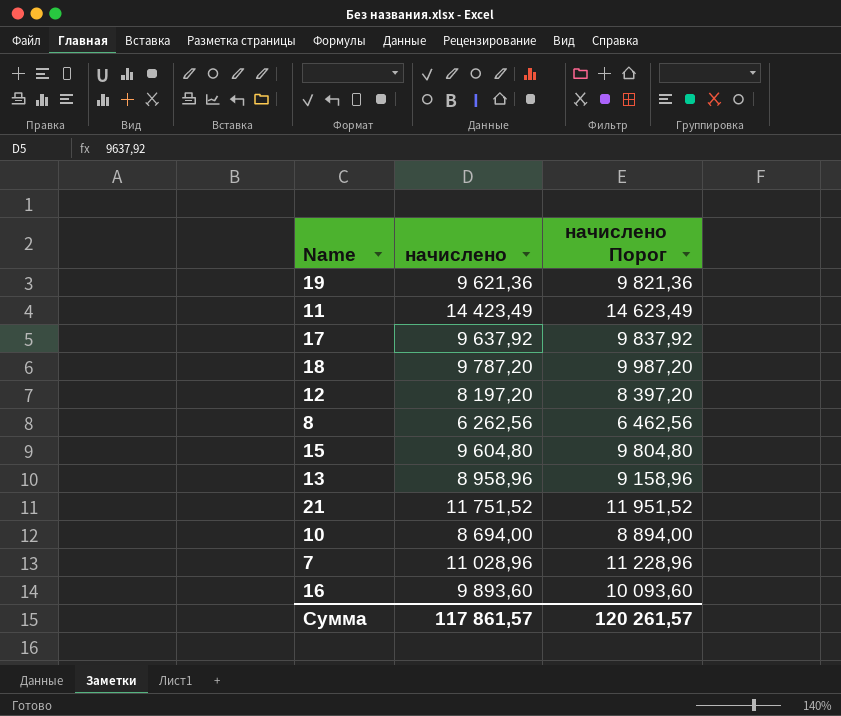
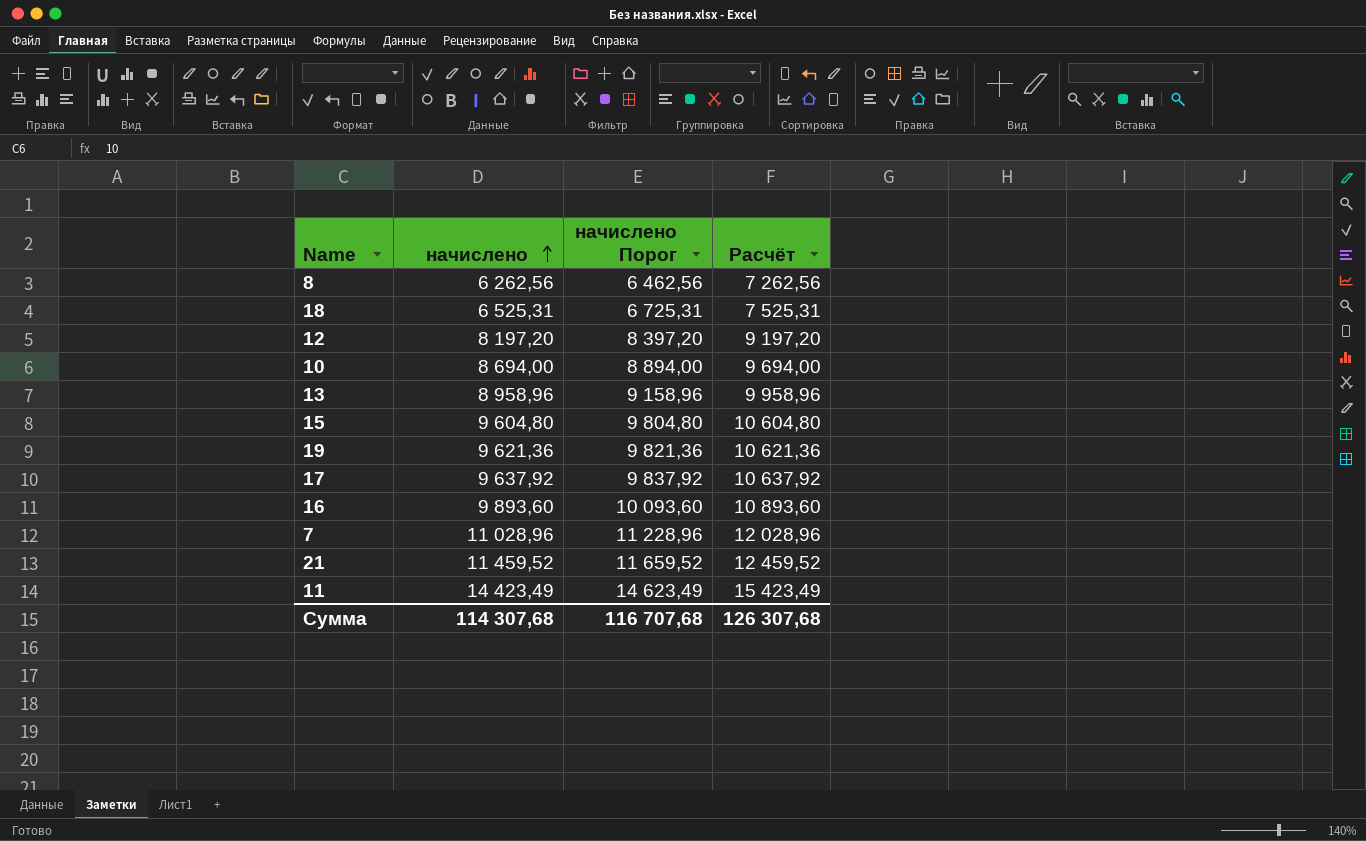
row order: none -> начислено ascending
column Расчёт | formula: none -> [начислено] + 1000
18 | начислено: 9 787,20 -> 6 525,31
18 | начислено Порог: 9 987,20 -> 6 725,31
21 | начислено: 11 751,52 -> 11 459,52
21 | начислено Порог: 11 951,52 -> 11 659,52
Сумма | начислено: 117 861,57 -> 114 307,68
Сумма | начислено Порог: 120 261,57 -> 116 707,68

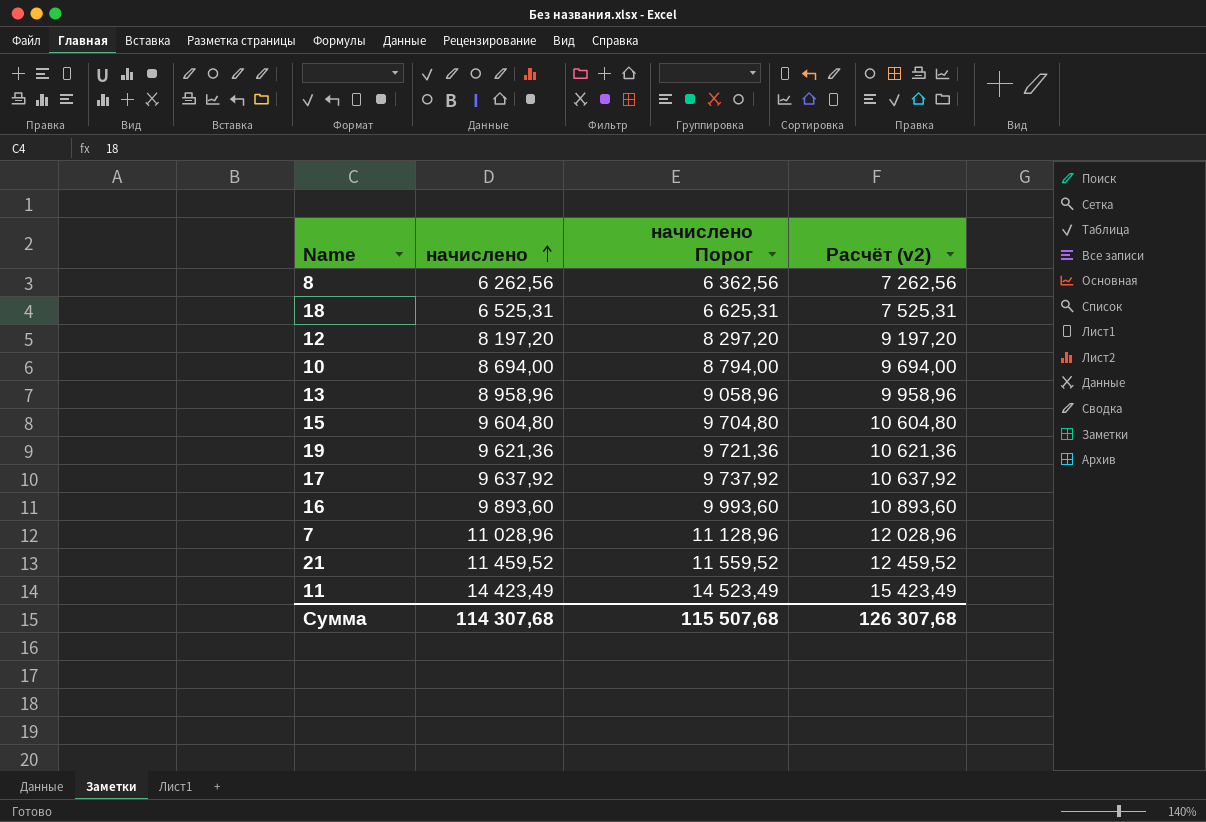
column начислено Порог | formula: [начислено] + 200 -> [начислено] + 100
column name: Расчёт -> Расчёт (v2)
Сумма | начислено Порог: 116 707,68 -> 115 507,68

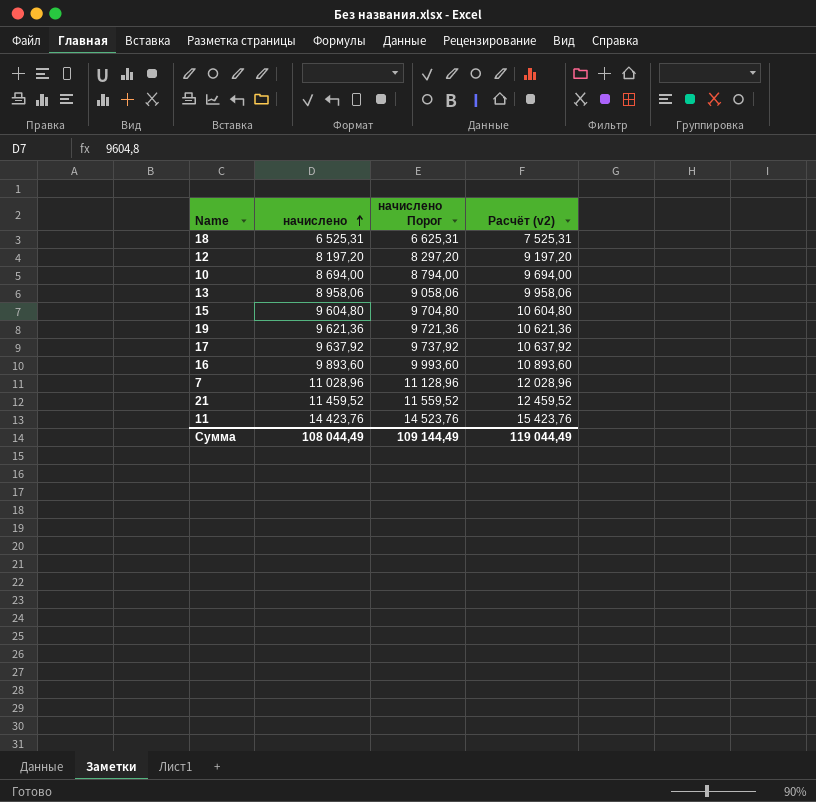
row 8: 6 262,56 | 6 362,56 | 7 262,56 -> none
13 | начислено: 8 958,96 -> 8 958,06
13 | начислено Порог: 9 058,96 -> 9 058,06
13 | Расчёт (v2): 9 958,96 -> 9 958,06
11 | начислено: 14 423,49 -> 14 423,76
11 | начислено Порог: 14 523,49 -> 14 523,76
11 | Расчёт (v2): 15 423,49 -> 15 423,76
Сумма | начислено: 114 307,68 -> 108 044,49
Сумма | начислено Порог: 115 507,68 -> 109 144,49
Сумма | Расчёт (v2): 126 307,68 -> 119 044,49

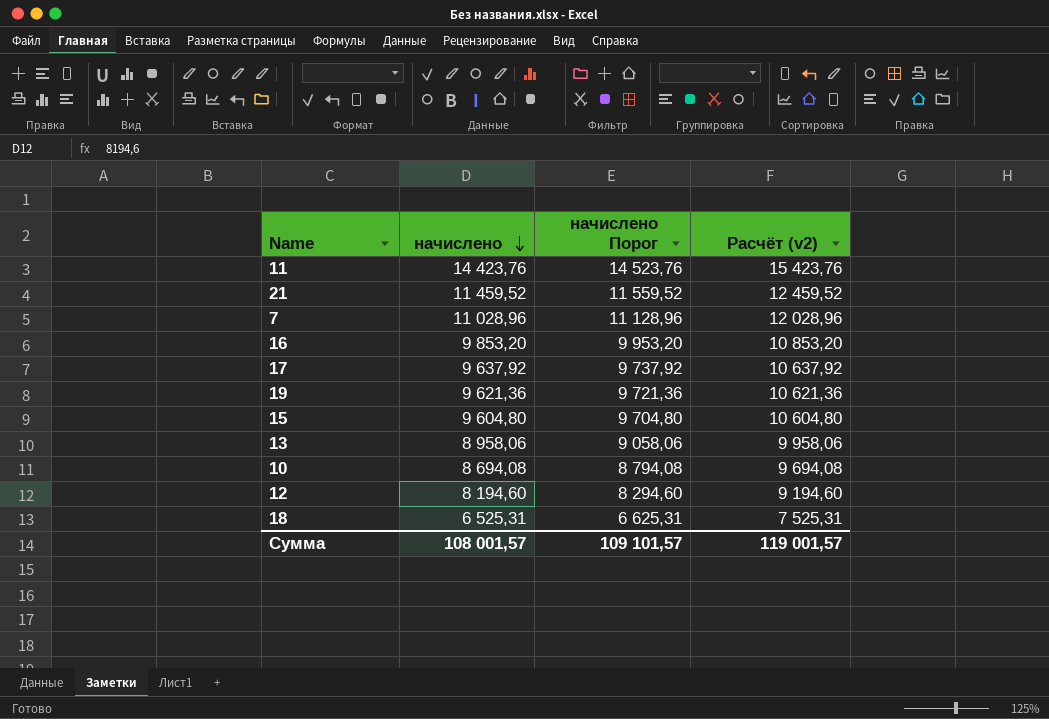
row order: начислено ascending -> начислено descending
16 | начислено: 9 893,60 -> 9 853,20
16 | начислено Порог: 9 993,60 -> 9 953,20
16 | Расчёт (v2): 10 893,60 -> 10 853,20
10 | начислено: 8 694,00 -> 8 694,08
10 | начислено Порог: 8 794,00 -> 8 794,08
10 | Расчёт (v2): 9 694,00 -> 9 694,08
12 | начислено: 8 197,20 -> 8 194,60
12 | начислено Порог: 8 297,20 -> 8 294,60
12 | Расчёт (v2): 9 197,20 -> 9 194,60
Сумма | начислено: 108 044,49 -> 108 001,57
Сумма | начислено Порог: 109 144,49 -> 109 101,57
Сумма | Расчёт (v2): 119 044,49 -> 119 001,57

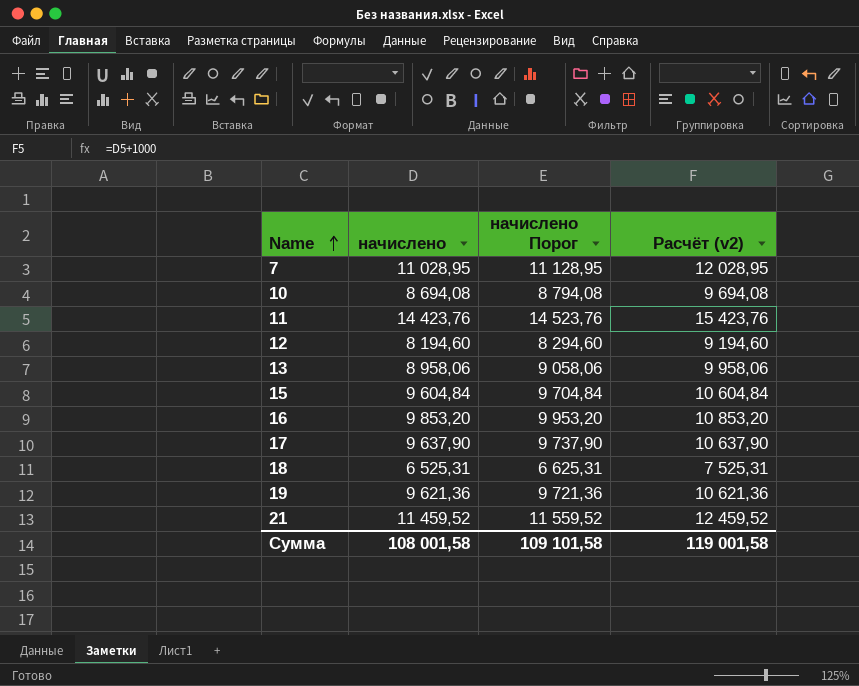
row order: начислено descending -> Name ascending
7 | начислено: 11 028,96 -> 11 028,95
7 | начислено Порог: 11 128,96 -> 11 128,95
7 | Расчёт (v2): 12 028,96 -> 12 028,95
15 | начислено: 9 604,80 -> 9 604,84
15 | начислено Порог: 9 704,80 -> 9 704,84
15 | Расчёт (v2): 10 604,80 -> 10 604,84
17 | начислено: 9 637,92 -> 9 637,90
17 | начислено Порог: 9 737,92 -> 9 737,90
17 | Расчёт (v2): 10 637,92 -> 10 637,90
Сумма | начислено: 108 001,57 -> 108 001,58
Сумма | начислено Порог: 109 101,57 -> 109 101,58
Сумма | Расчёт (v2): 119 001,57 -> 119 001,58

